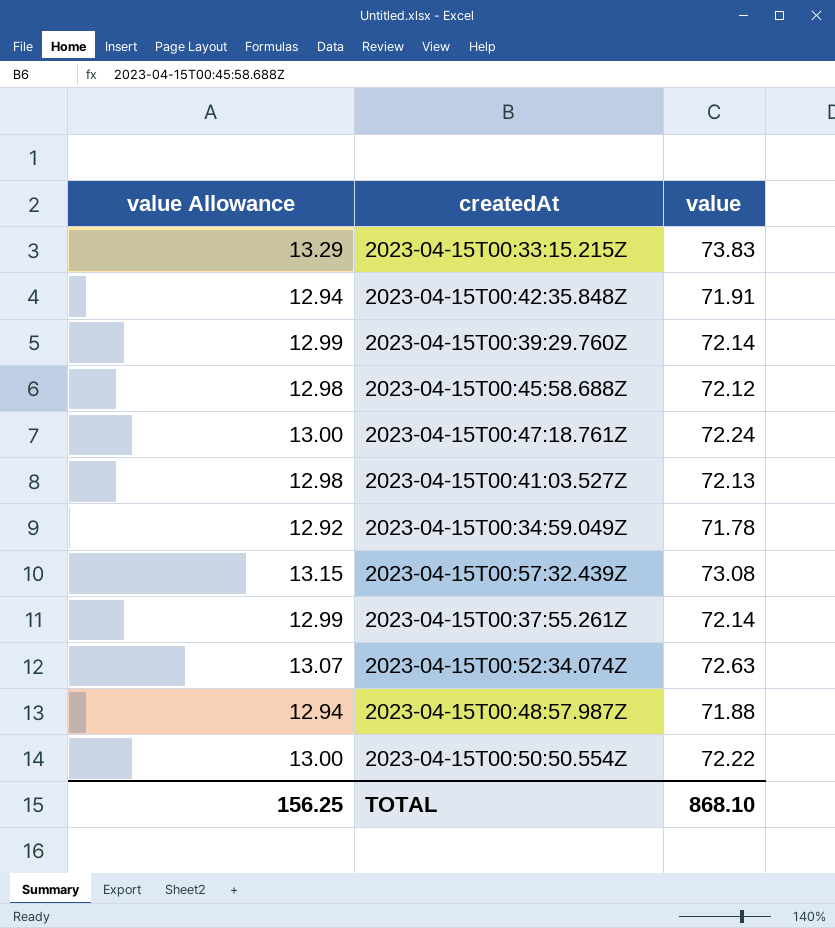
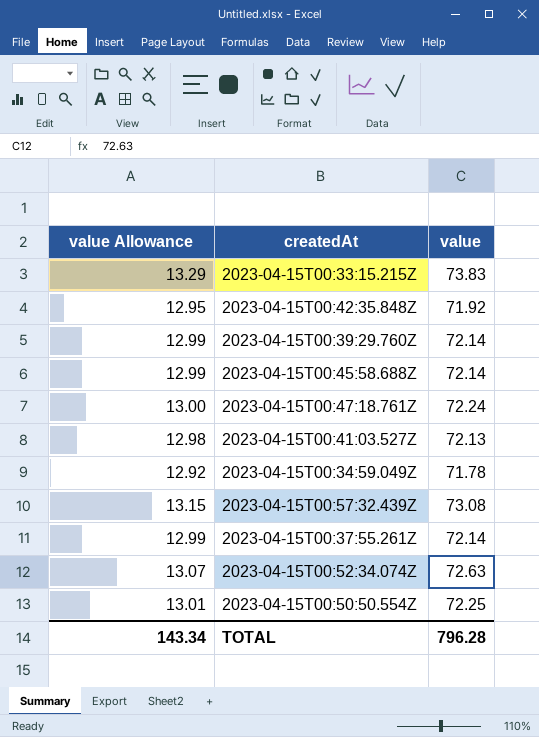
row 2023-04-15T00:48:57.987Z: 12.94 | 71.88 -> none
2023-04-15T00:42:35.848Z | value Allowance: 12.94 -> 12.95
2023-04-15T00:42:35.848Z | value: 71.91 -> 71.92
2023-04-15T00:45:58.688Z | value Allowance: 12.98 -> 12.99
2023-04-15T00:45:58.688Z | value: 72.12 -> 72.14
2023-04-15T00:50:50.554Z | value Allowance: 13.00 -> 13.01
2023-04-15T00:50:50.554Z | value: 72.22 -> 72.25
TOTAL | value Allowance: 156.25 -> 143.34
TOTAL | value: 868.10 -> 796.28

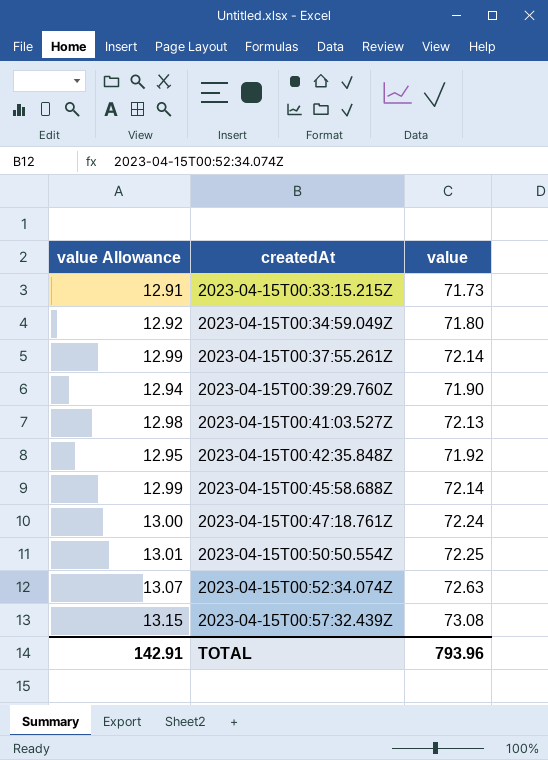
row order: none -> createdAt ascending
2023-04-15T00:33:15.215Z | value Allowance: 13.29 -> 12.91
2023-04-15T00:33:15.215Z | value: 73.83 -> 71.73
2023-04-15T00:34:59.049Z | value: 71.78 -> 71.80
2023-04-15T00:39:29.760Z | value Allowance: 12.99 -> 12.94
2023-04-15T00:39:29.760Z | value: 72.14 -> 71.90
TOTAL | value Allowance: 143.34 -> 142.91
TOTAL | value: 796.28 -> 793.96

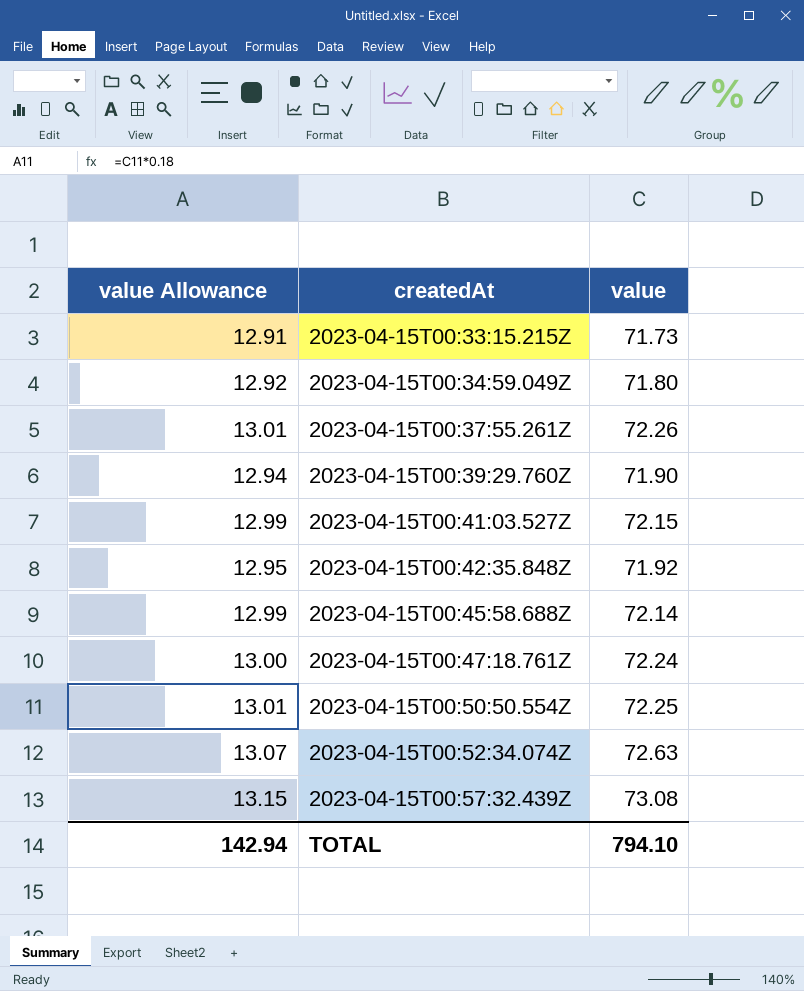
2023-04-15T00:37:55.261Z | value Allowance: 12.99 -> 13.01
2023-04-15T00:37:55.261Z | value: 72.14 -> 72.26
2023-04-15T00:41:03.527Z | value Allowance: 12.98 -> 12.99
2023-04-15T00:41:03.527Z | value: 72.13 -> 72.15
TOTAL | value Allowance: 142.91 -> 142.94
TOTAL | value: 793.96 -> 794.10

